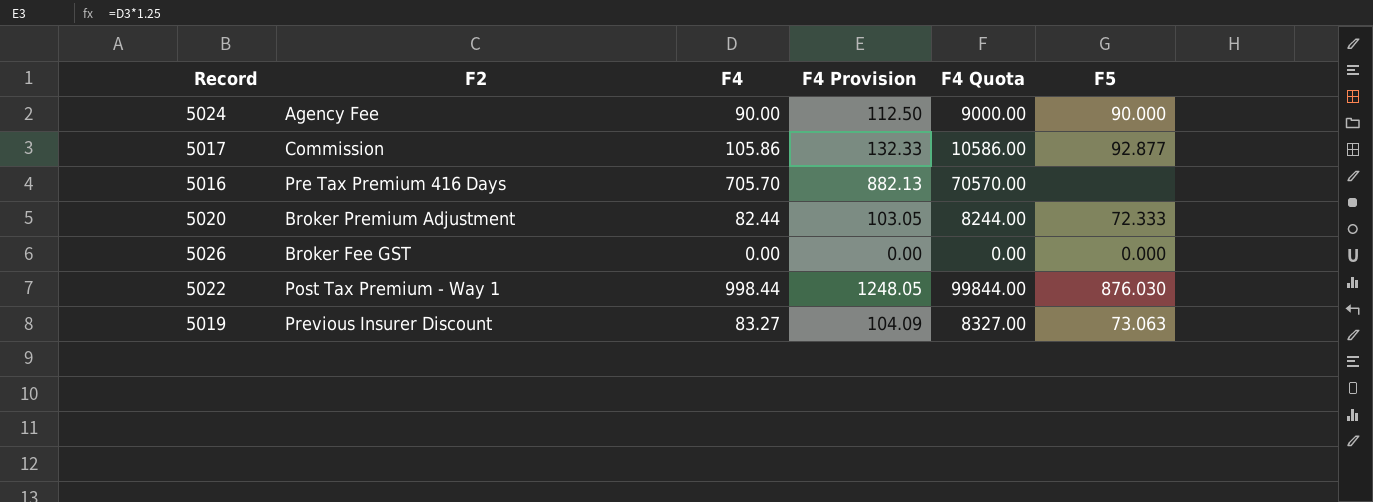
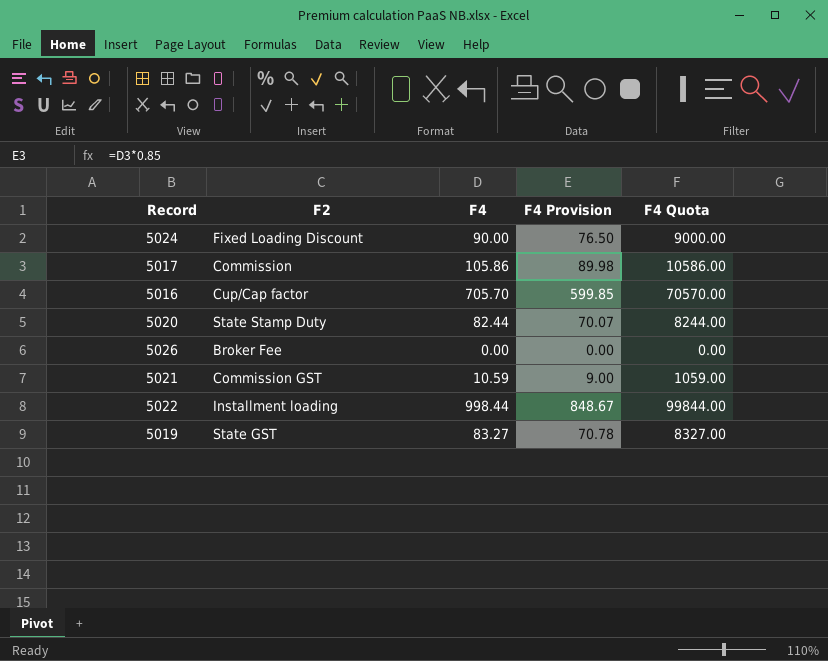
column F5 | position: 6 -> none
column F4 Provision | formula: [F4] * 1.25 -> [F4] * 0.85
5024 | F2: Agency Fee -> Fixed Loading Discount
5016 | F2: Pre Tax Premium 416 Days -> Cup/Cap factor
5020 | F2: Broker Premium Adjustment -> State Stamp Duty
5026 | F2: Broker Fee GST -> Broker Fee
row 5021: none -> Commission GST | 10.59 | 9.00 | 1059.00
5022 | F2: Post Tax Premium - Way 1 -> Installment loading
5019 | F2: Previous Insurer Discount -> State GST

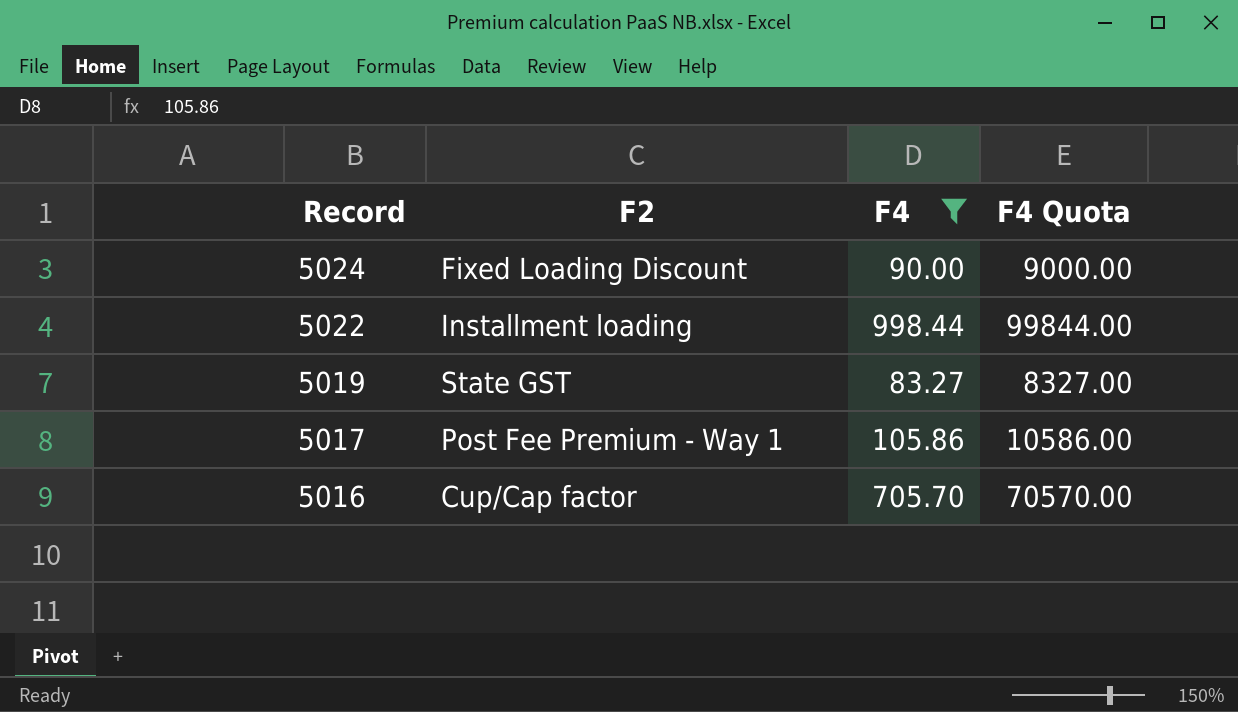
filter: none -> F4 >= 83.27
row order: none -> Record descending
column F4 Provision | formula: [F4] * 0.85 -> none
5017 | F2: Commission -> Post Fee Premium - Way 1

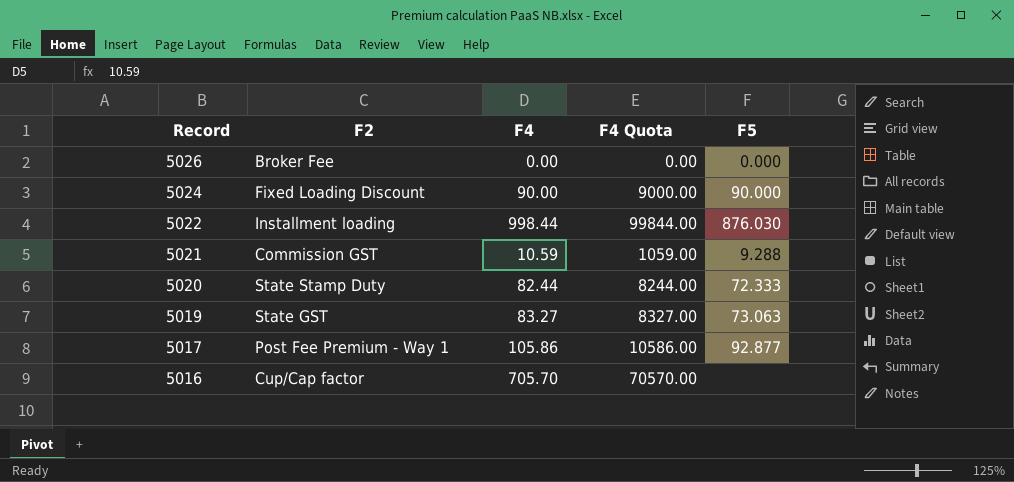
filter: F4 >= 83.27 -> none
column F5 | position: none -> 5

